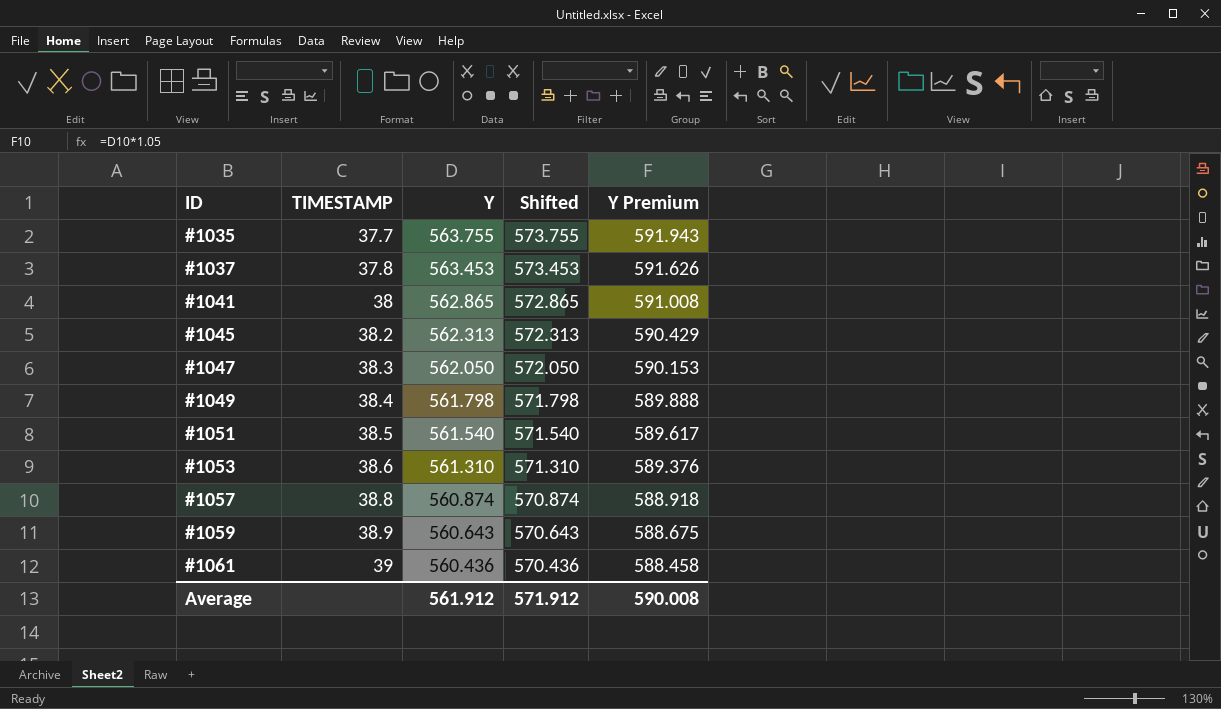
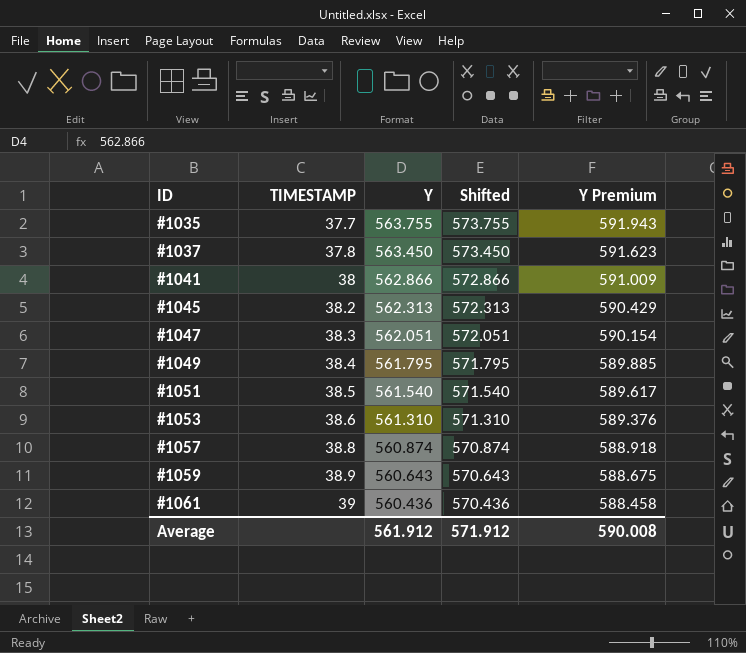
#1037 | Y: 563.453 -> 563.450
#1037 | Shifted: 573.453 -> 573.450
#1037 | Y Premium: 591.626 -> 591.623
#1041 | Y: 562.865 -> 562.866
#1041 | Shifted: 572.865 -> 572.866
#1041 | Y Premium: 591.008 -> 591.009
#1047 | Y: 562.050 -> 562.051
#1047 | Shifted: 572.050 -> 572.051
#1047 | Y Premium: 590.153 -> 590.154
#1049 | Y: 561.798 -> 561.795
#1049 | Shifted: 571.798 -> 571.795
#1049 | Y Premium: 589.888 -> 589.885

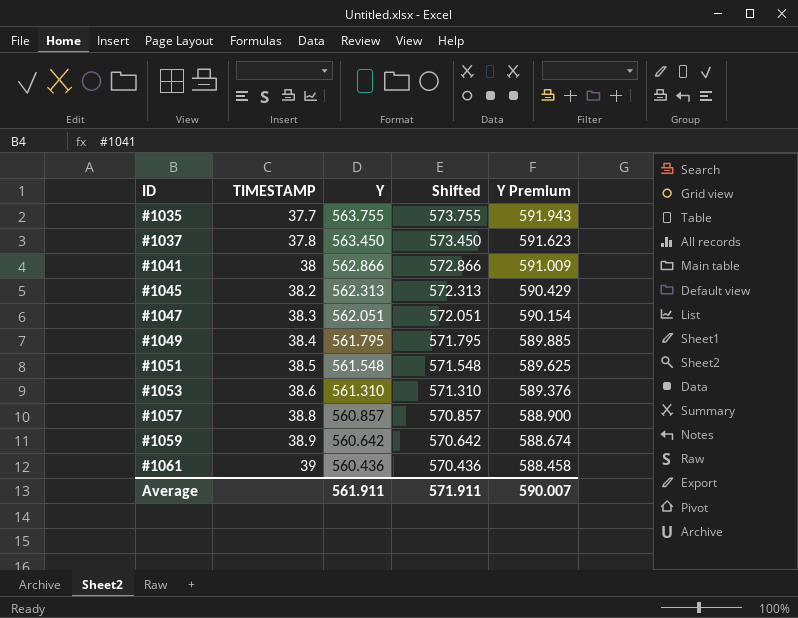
#1051 | Y: 561.540 -> 561.548
#1051 | Shifted: 571.540 -> 571.548
#1051 | Y Premium: 589.617 -> 589.625
#1057 | Y: 560.874 -> 560.857
#1057 | Shifted: 570.874 -> 570.857
#1057 | Y Premium: 588.918 -> 588.900
#1059 | Y: 560.643 -> 560.642
#1059 | Shifted: 570.643 -> 570.642
#1059 | Y Premium: 588.675 -> 588.674
Average | Y: 561.912 -> 561.911
Average | Shifted: 571.912 -> 571.911
Average | Y Premium: 590.008 -> 590.007

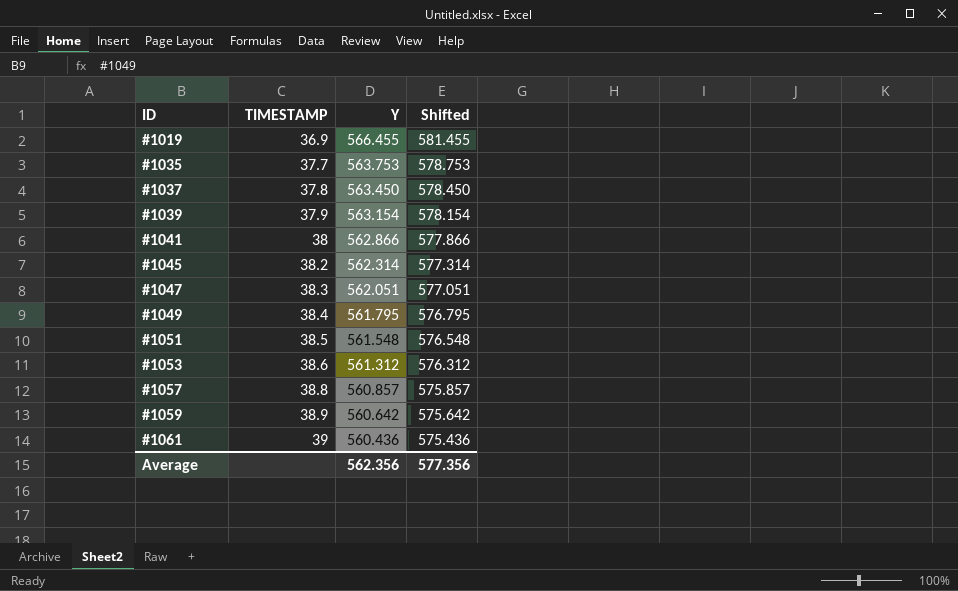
column Y Premium | formula: [Y] * 1.05 -> none
column Shifted | formula: [Y] + 10 -> [Y] + 15
row #1019: none -> 36.9 | 566.455 | 581.455
#1035 | Y: 563.755 -> 563.753
row #1039: none -> 37.9 | 563.154 | 578.154
#1045 | Y: 562.313 -> 562.314
#1053 | Y: 561.310 -> 561.312
Average | Y: 561.911 -> 562.356
Average | Shifted: 571.911 -> 577.356

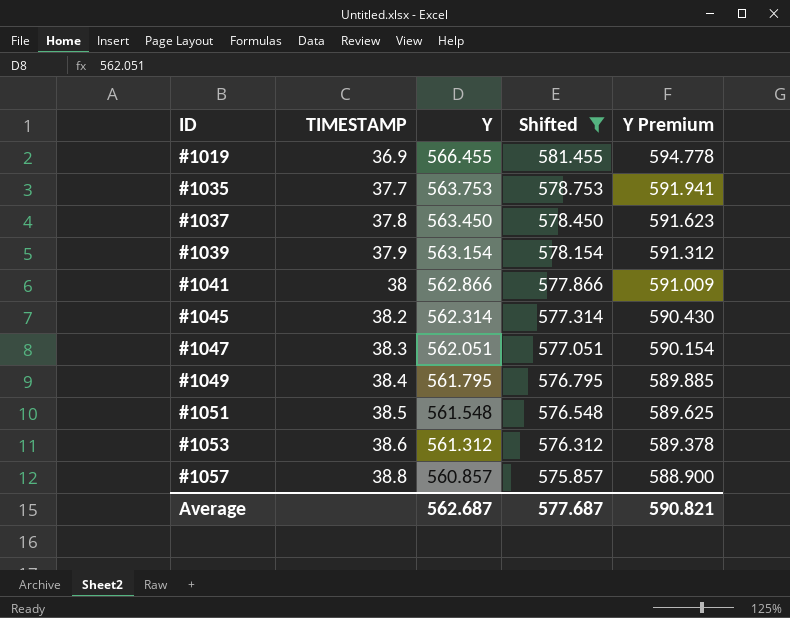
filter: none -> Shifted >= 575.857
column Y Premium | formula: none -> [Y] * 1.05
Average | Y: 562.356 -> 562.687
Average | Shifted: 577.356 -> 577.687

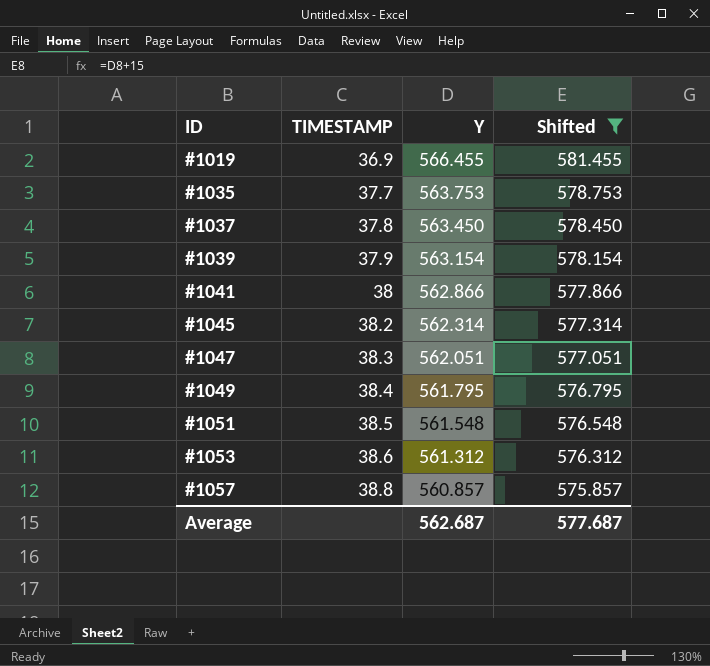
column Y Premium | formula: [Y] * 1.05 -> none

